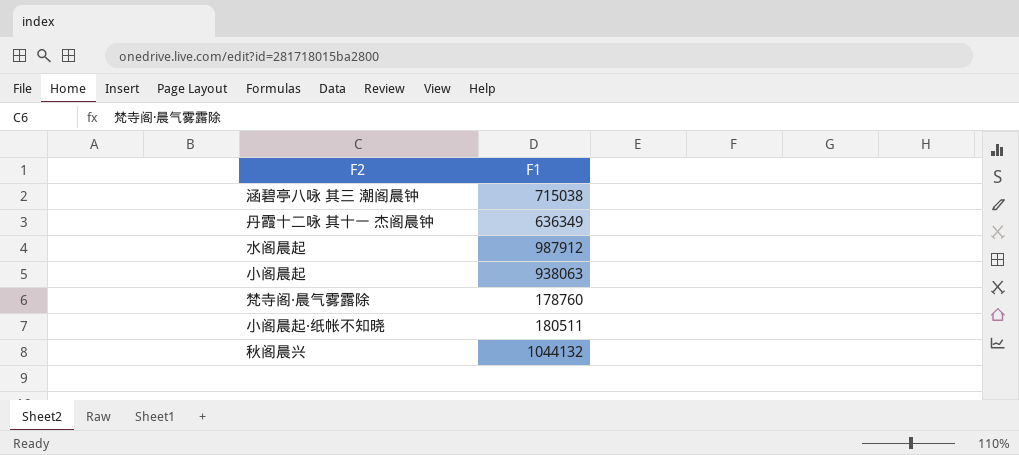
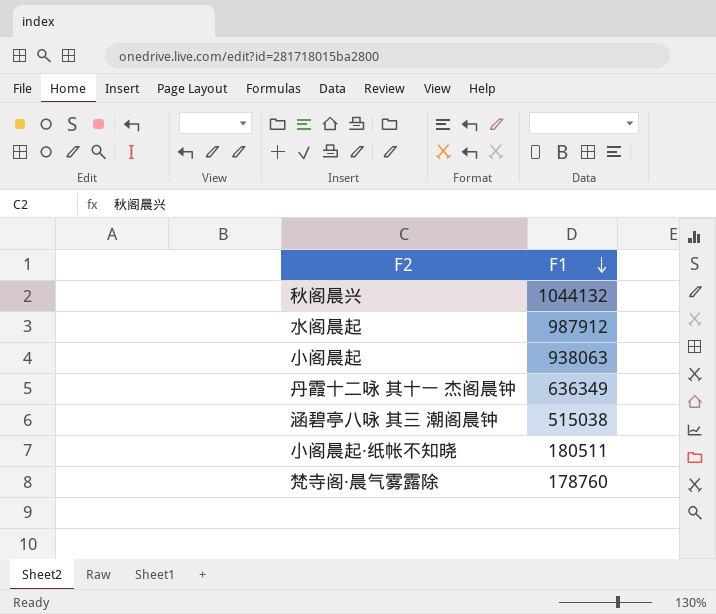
row order: none -> F1 descending
涵碧亭八咏 其三 潮阁晨钟 | F1: 715038 -> 515038

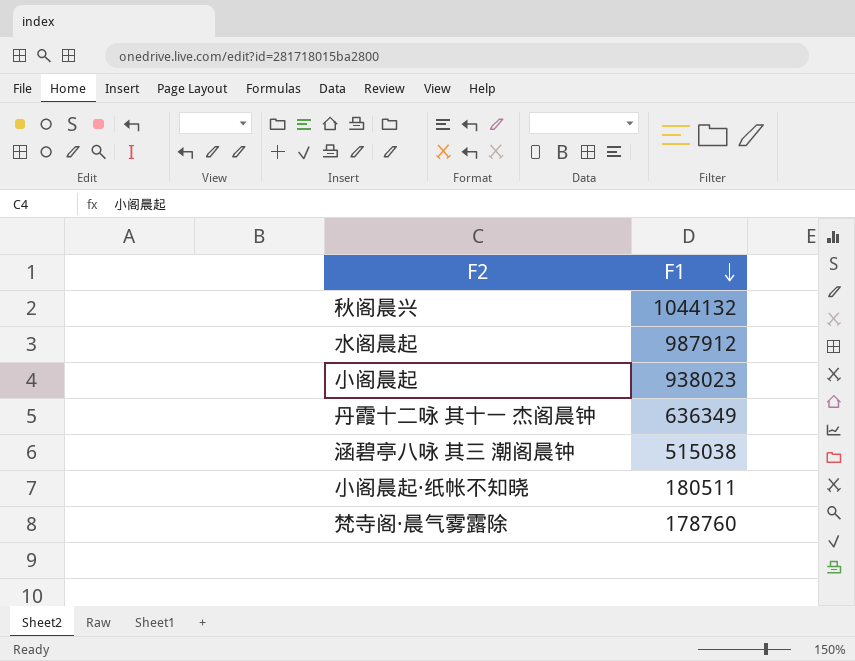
小阁晨起 | F1: 938063 -> 938023

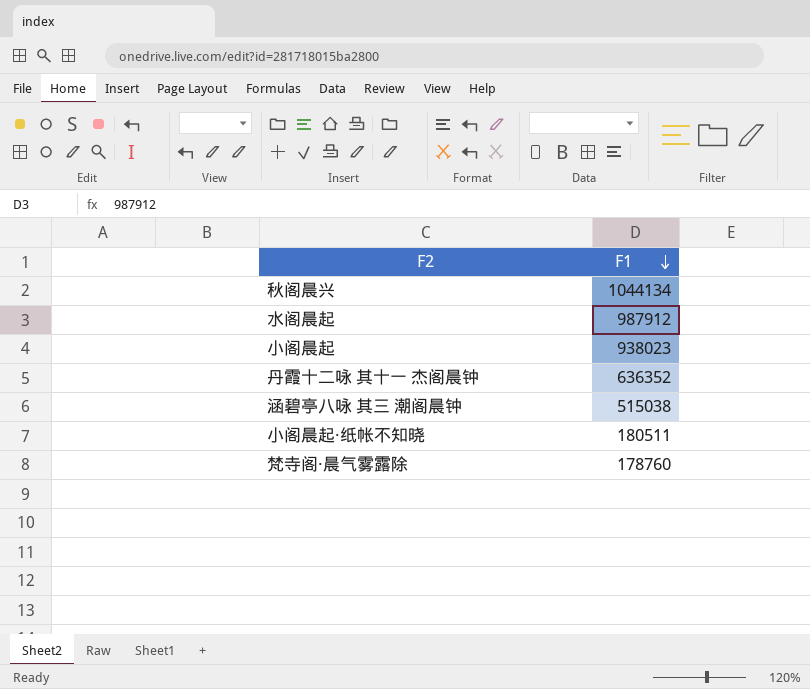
秋阁晨兴 | F1: 1044132 -> 1044134
丹霞十二咏 其十一 杰阁晨钟 | F1: 636349 -> 636352

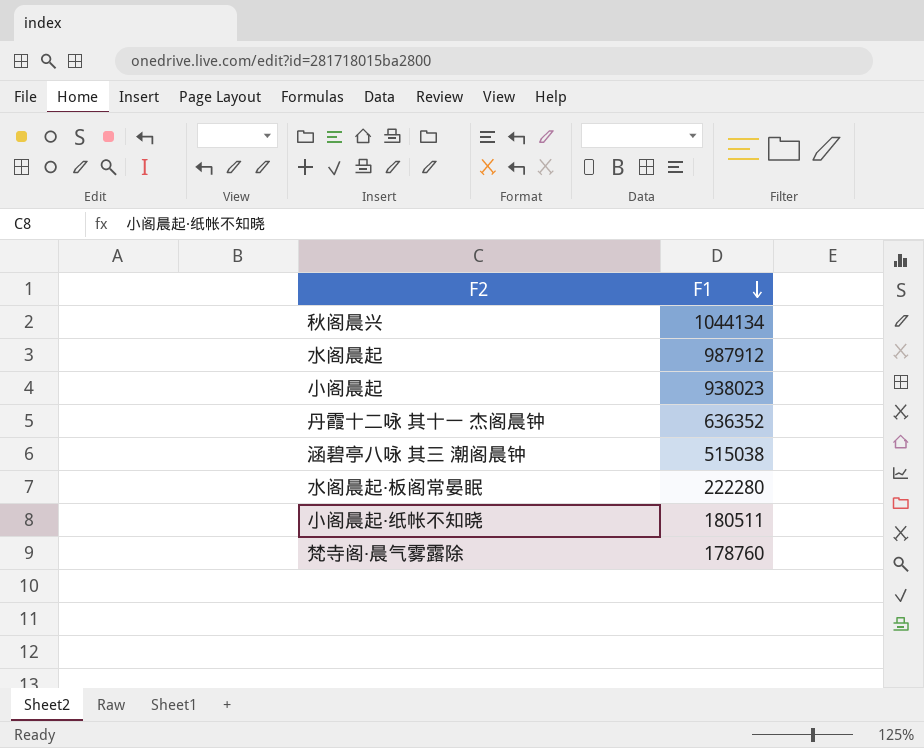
row 水阁晨起·板阁常晏眠: none -> 222280

